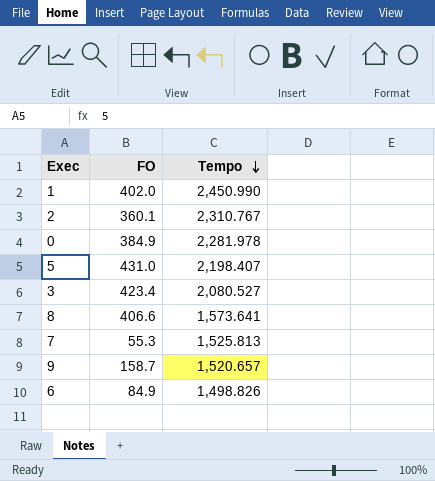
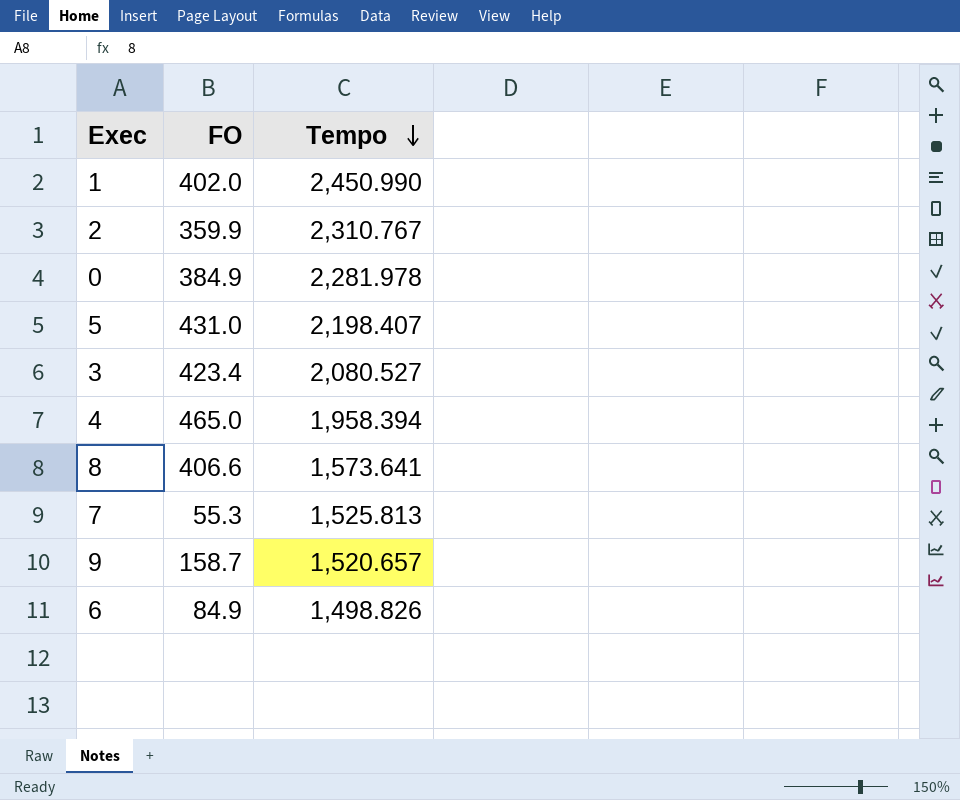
2 | FO: 360.1 -> 359.9
row 4: none -> 465.0 | 1,958.394

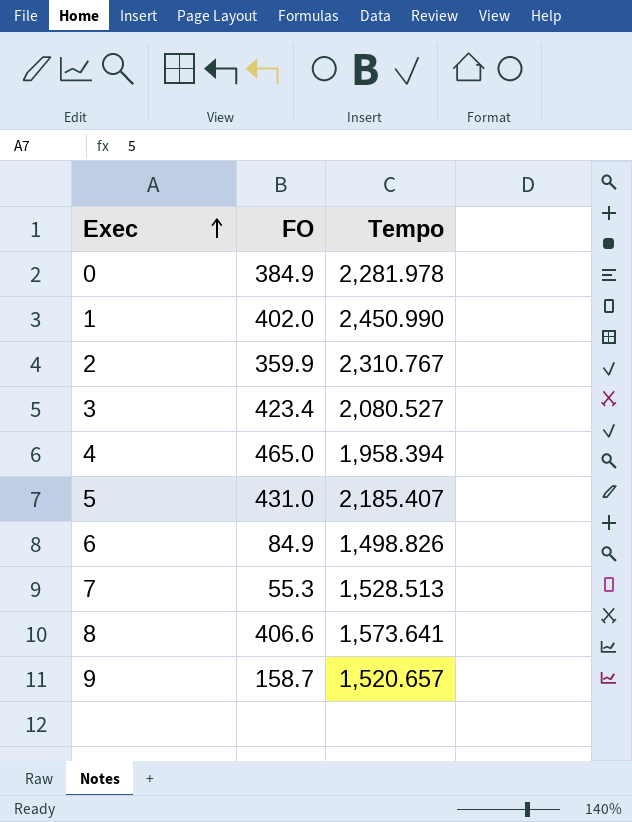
row order: Tempo descending -> Exec ascending
5 | Tempo: 2,198.407 -> 2,185.407
7 | Tempo: 1,525.813 -> 1,528.513

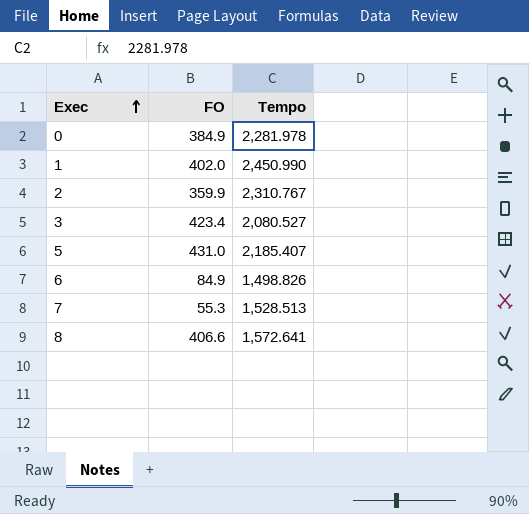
row 4: 465.0 | 1,958.394 -> none
row 9: 158.7 | 1,520.657 -> none
8 | Tempo: 1,573.641 -> 1,572.641

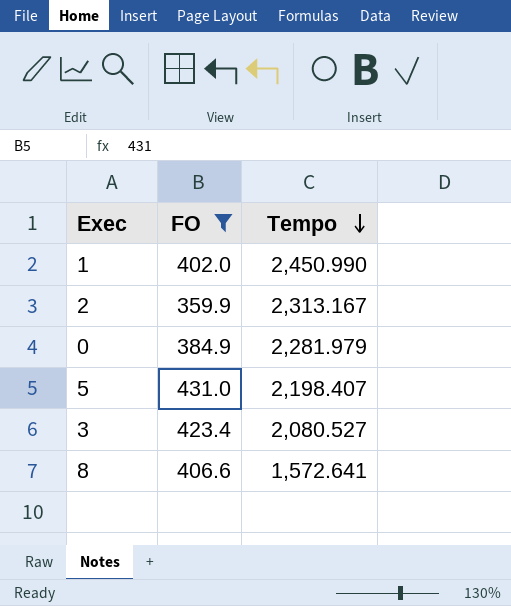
filter: none -> FO >= 359.9
row order: Exec ascending -> Tempo descending
2 | Tempo: 2,310.767 -> 2,313.167
0 | Tempo: 2,281.978 -> 2,281.979
5 | Tempo: 2,185.407 -> 2,198.407

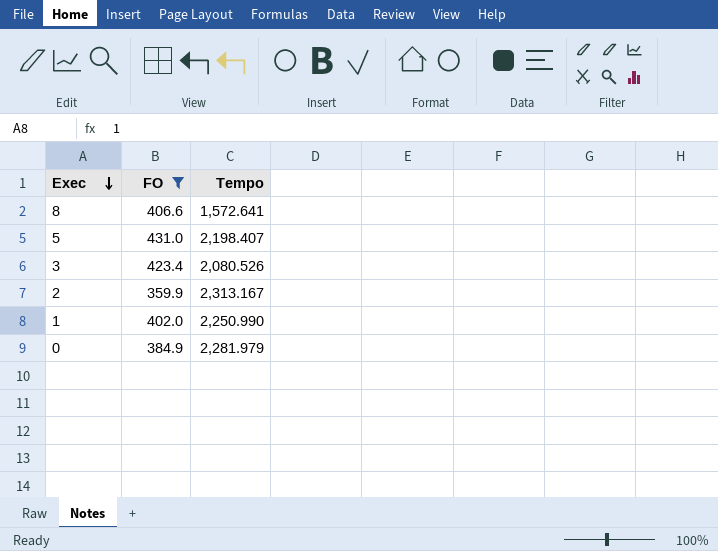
row order: Tempo descending -> Exec descending
3 | Tempo: 2,080.527 -> 2,080.526
1 | Tempo: 2,450.990 -> 2,250.990

